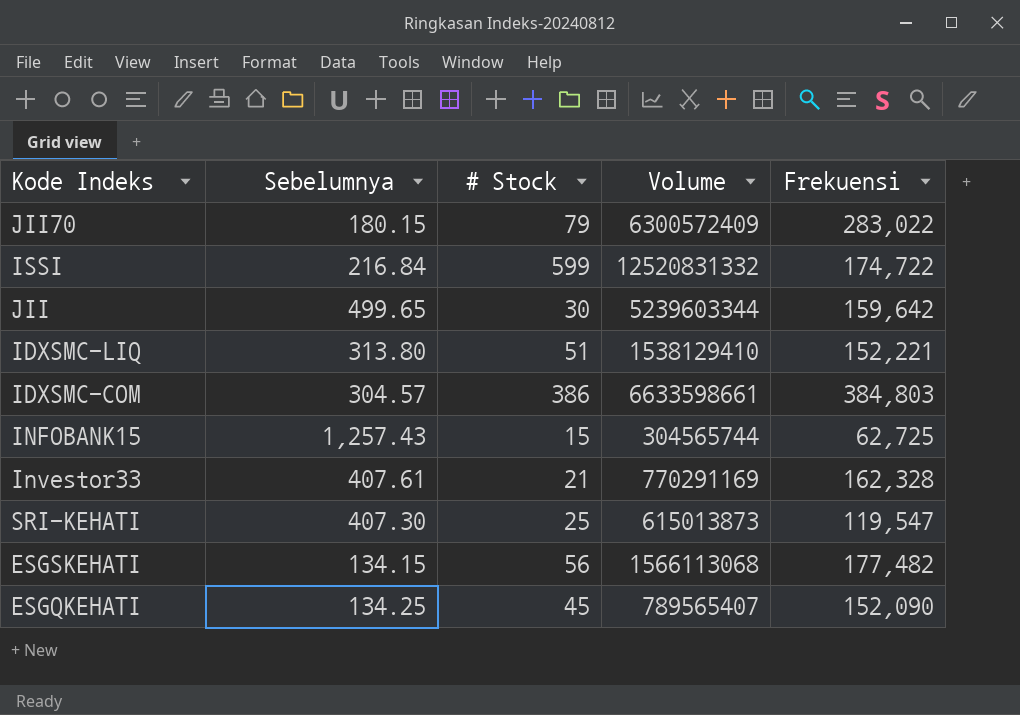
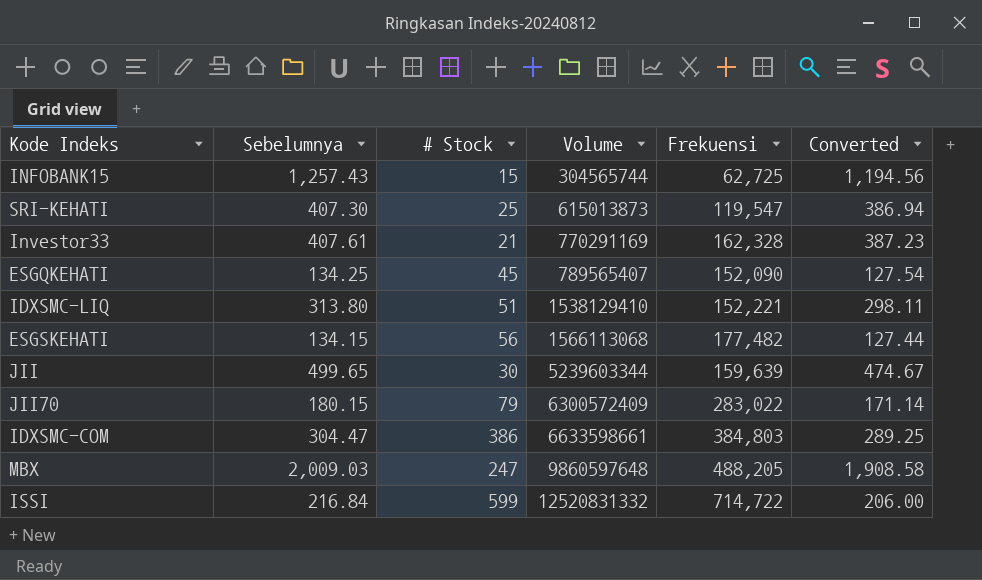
row order: none -> Volume ascending
column Converted | formula: none -> [Sebelumnya] * 0.95
JII | Frekuensi: 159,642 -> 159,639
IDXSMC-COM | Sebelumnya: 304.57 -> 304.47
row MBX: none -> 2,009.03 | 247 | 9860597648 | 488,205 | 1,908.58
ISSI | Frekuensi: 174,722 -> 714,722

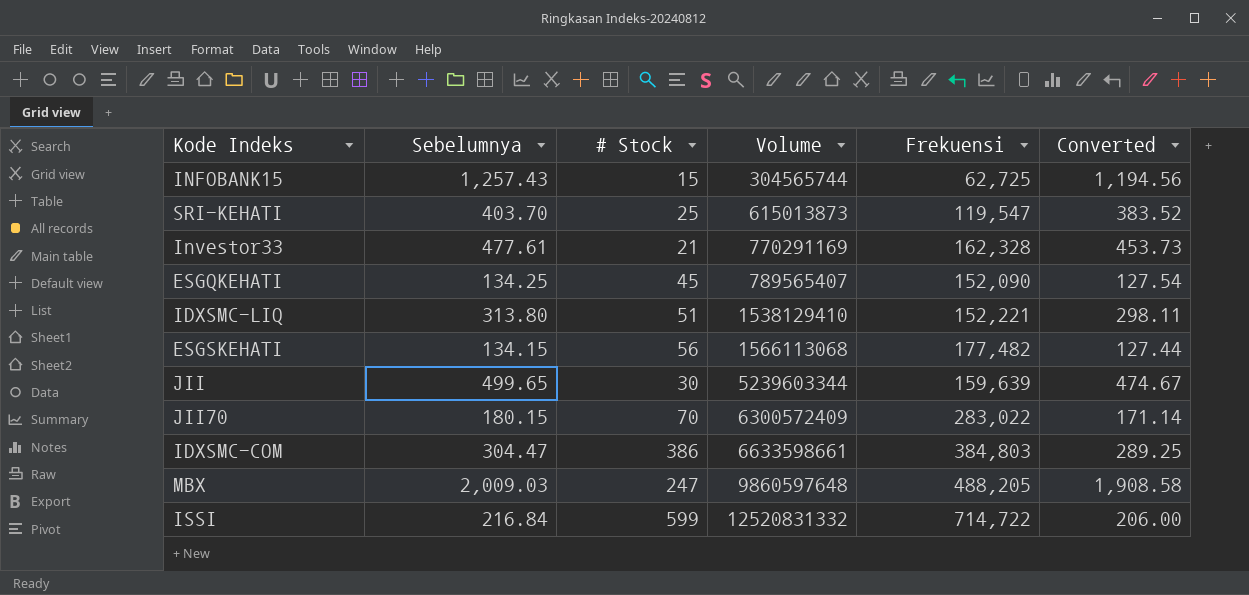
SRI-KEHATI | Sebelumnya: 407.30 -> 403.70
SRI-KEHATI | Converted: 386.94 -> 383.52
Investor33 | Sebelumnya: 407.61 -> 477.61
Investor33 | Converted: 387.23 -> 453.73
JII70 | # Stock: 79 -> 70

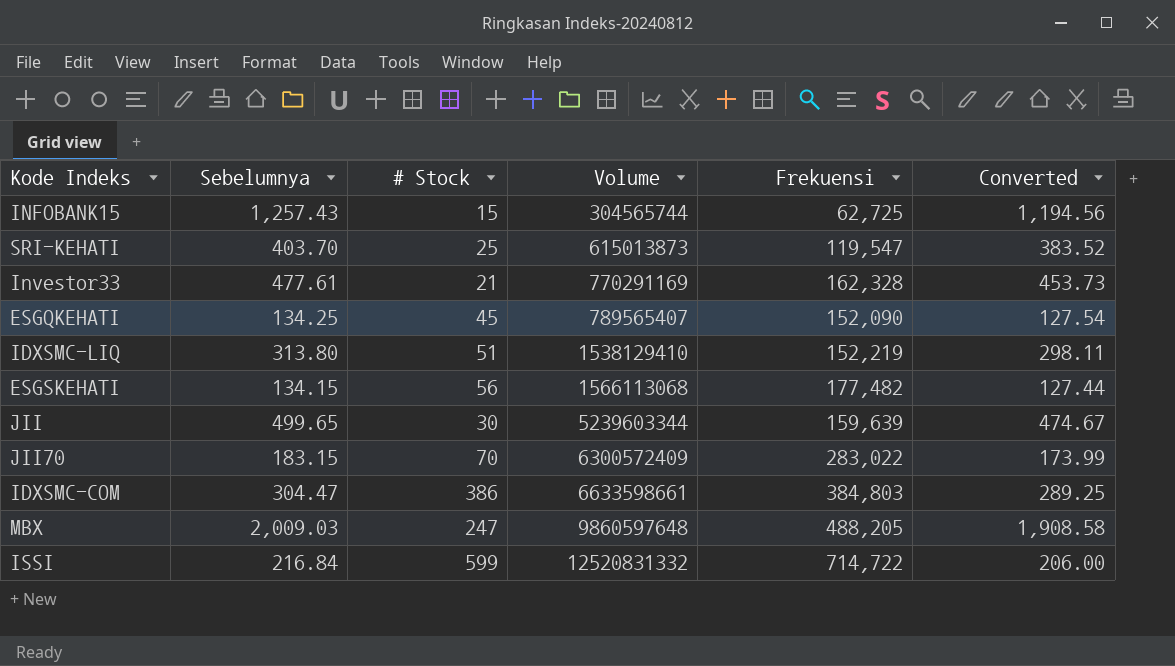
IDXSMC-LIQ | Frekuensi: 152,221 -> 152,219
JII70 | Sebelumnya: 180.15 -> 183.15
JII70 | Converted: 171.14 -> 173.99

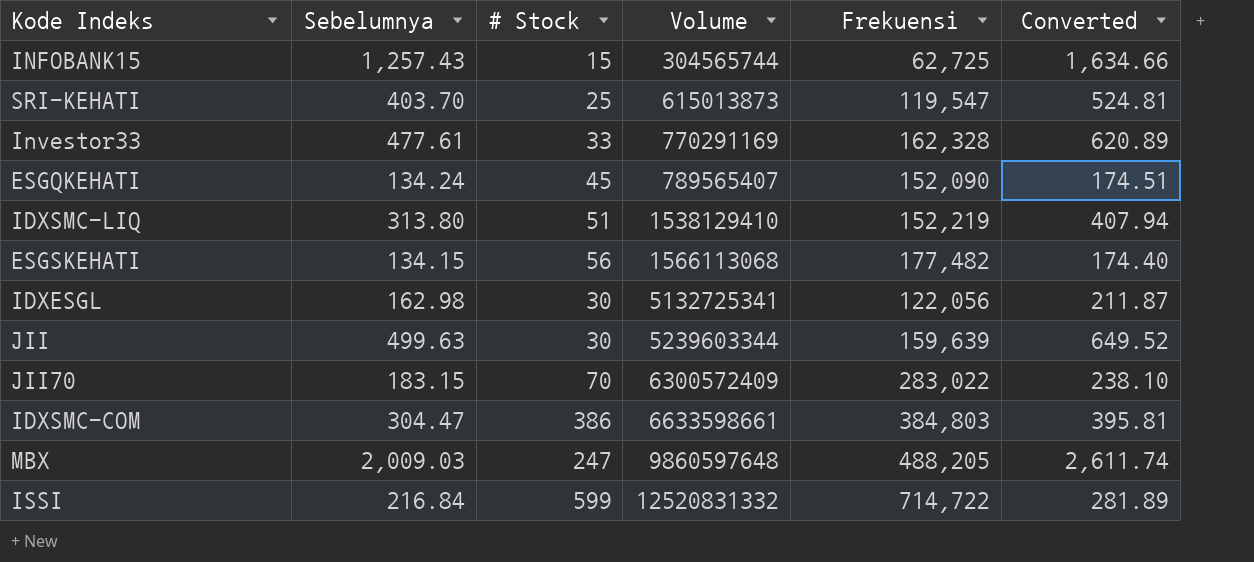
column Converted | formula: [Sebelumnya] * 0.95 -> [Sebelumnya] * 1.3
Investor33 | # Stock: 21 -> 33
ESGQKEHATI | Sebelumnya: 134.25 -> 134.24
row IDXESGL: none -> 162.98 | 30 | 5132725341 | 122,056 | 211.87
JII | Sebelumnya: 499.65 -> 499.63

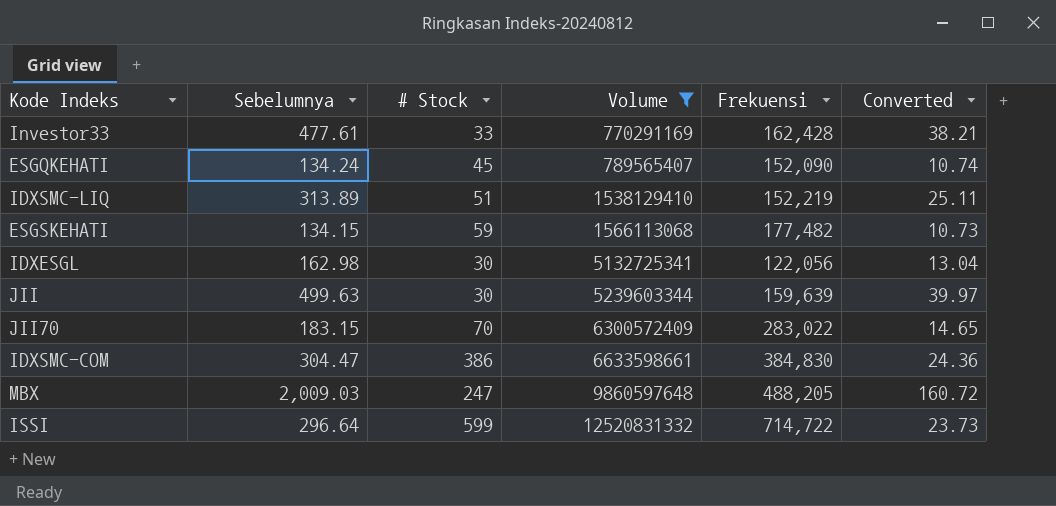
filter: none -> Volume >= 770291169
column Converted | formula: [Sebelumnya] * 1.3 -> [Sebelumnya] * 0.08
Investor33 | Frekuensi: 162,328 -> 162,428
IDXSMC-LIQ | Sebelumnya: 313.80 -> 313.89
ESGSKEHATI | # Stock: 56 -> 59
IDXSMC-COM | Frekuensi: 384,803 -> 384,830
ISSI | Sebelumnya: 216.84 -> 296.64

